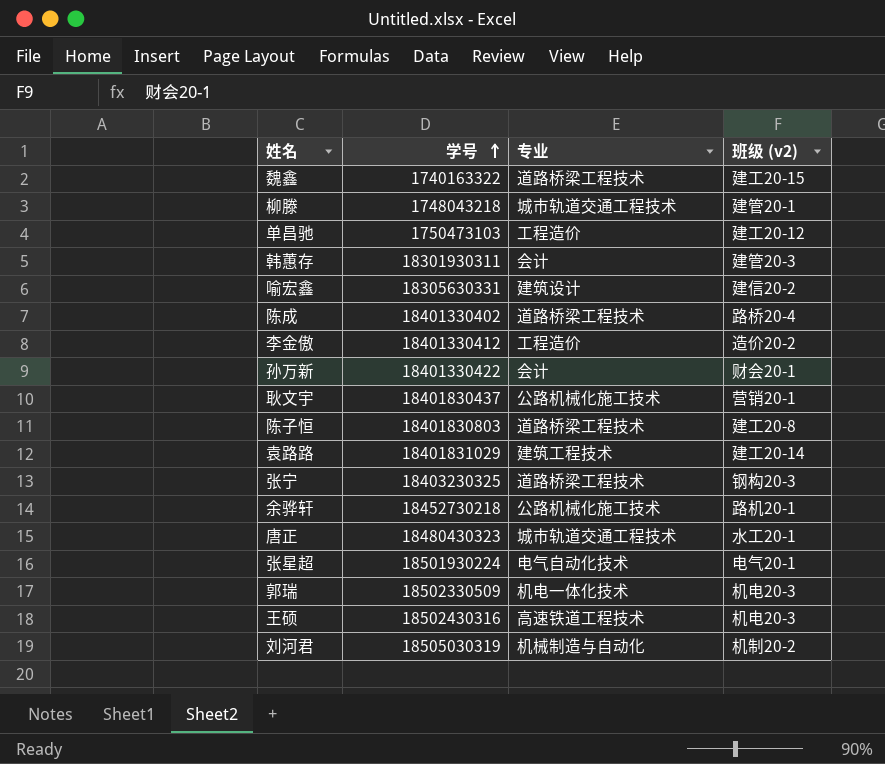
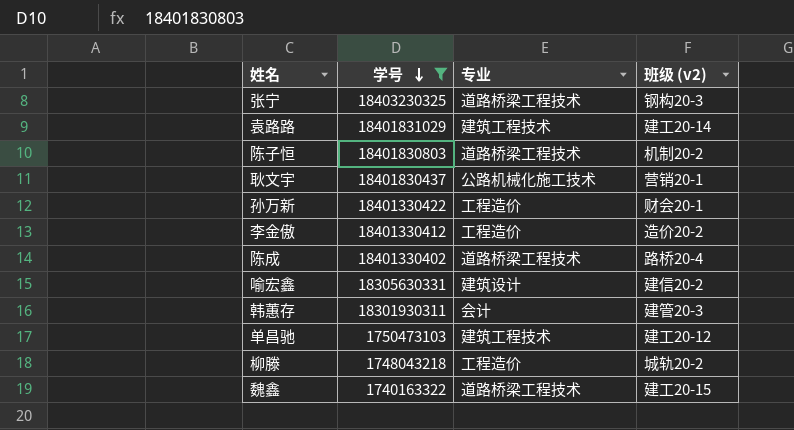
filter: none -> 学号 <= 18403230325
row order: 学号 ascending -> 学号 descending
陈子恒 | 班级 (v2): 建工20-8 -> 机制20-2
孙万新 | 专业: 会计 -> 工程造价
单昌驰 | 专业: 工程造价 -> 建筑工程技术
柳滕 | 专业: 城市轨道交通工程技术 -> 工程造价
柳滕 | 班级 (v2): 建管20-1 -> 城轨20-2

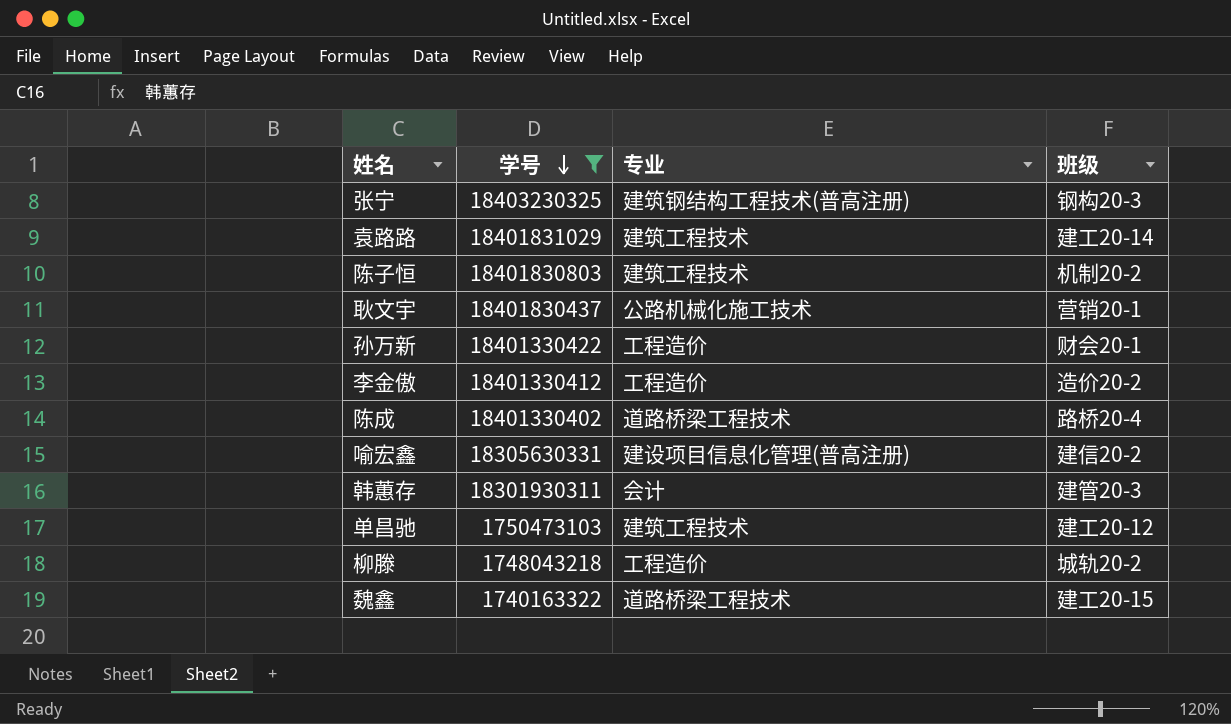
column name: 班级 (v2) -> 班级
张宁 | 专业: 道路桥梁工程技术 -> 建筑钢结构工程技术(普高注册)
陈子恒 | 专业: 道路桥梁工程技术 -> 建筑工程技术
喻宏鑫 | 专业: 建筑设计 -> 建设项目信息化管理(普高注册)

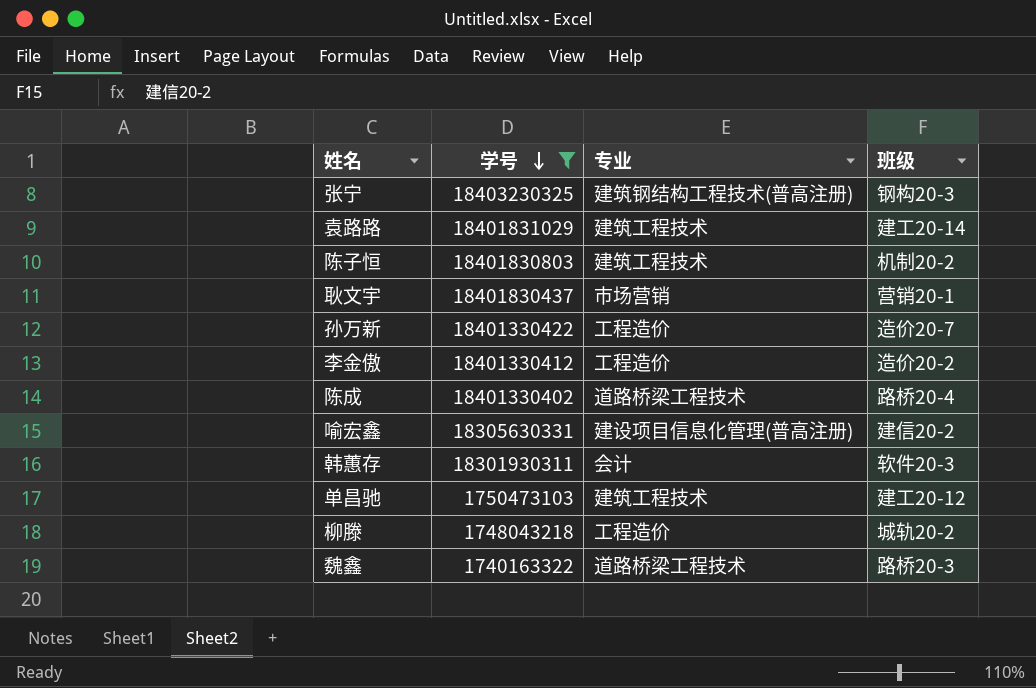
耿文宇 | 专业: 公路机械化施工技术 -> 市场营销
孙万新 | 班级: 财会20-1 -> 造价20-7
韩蕙存 | 班级: 建管20-3 -> 软件20-3
魏鑫 | 班级: 建工20-15 -> 路桥20-3

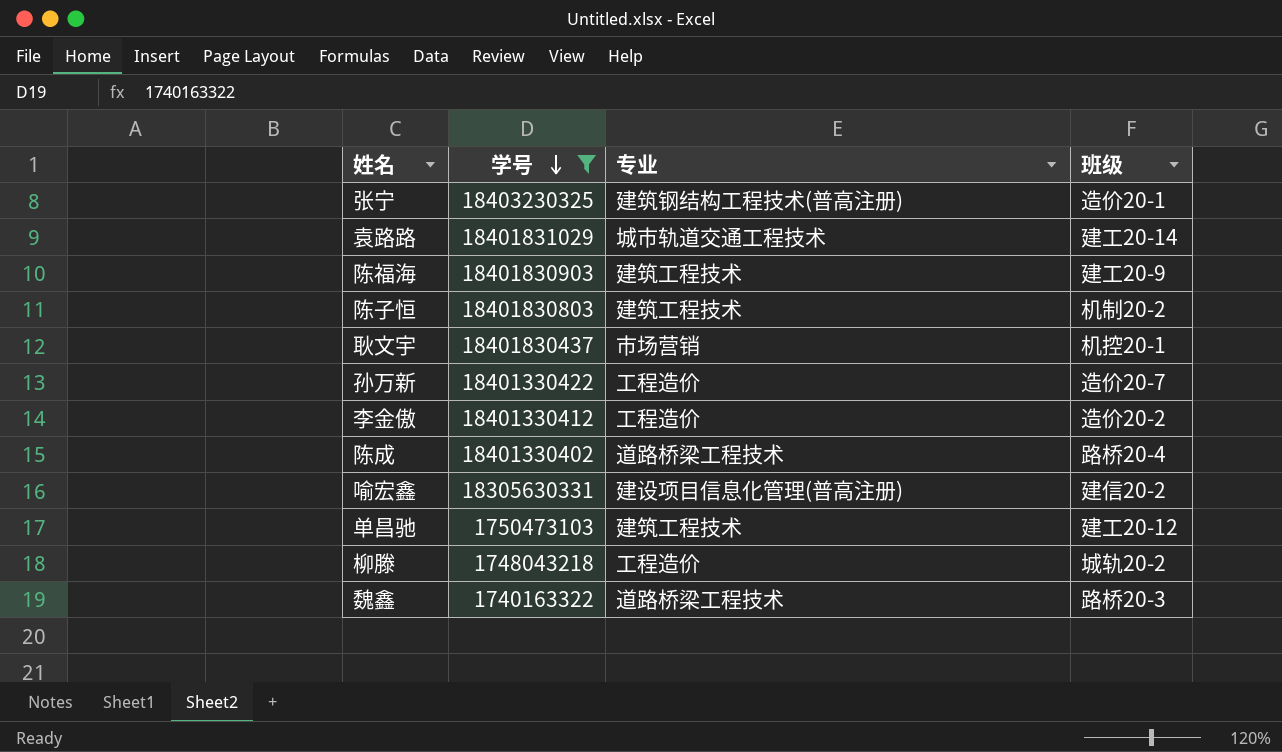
row 韩蕙存: 18301930311 | 会计 | 软件20-3 -> none
张宁 | 班级: 钢构20-3 -> 造价20-1
袁路路 | 专业: 建筑工程技术 -> 城市轨道交通工程技术
row 陈福海: none -> 18401830903 | 建筑工程技术 | 建工20-9
耿文宇 | 班级: 营销20-1 -> 机控20-1

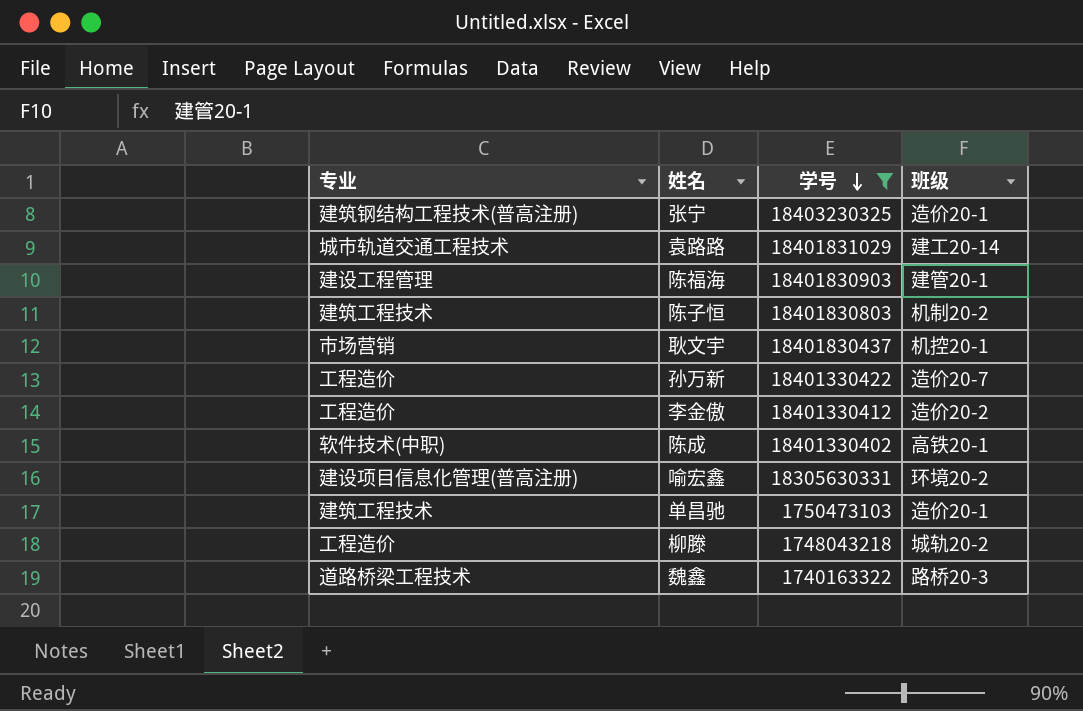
column 专业 | position: 3 -> 1
陈福海 | 专业: 建筑工程技术 -> 建设工程管理
陈福海 | 班级: 建工20-9 -> 建管20-1
陈成 | 专业: 道路桥梁工程技术 -> 软件技术(中职)
陈成 | 班级: 路桥20-4 -> 高铁20-1
喻宏鑫 | 班级: 建信20-2 -> 环境20-2
单昌驰 | 班级: 建工20-12 -> 造价20-1

